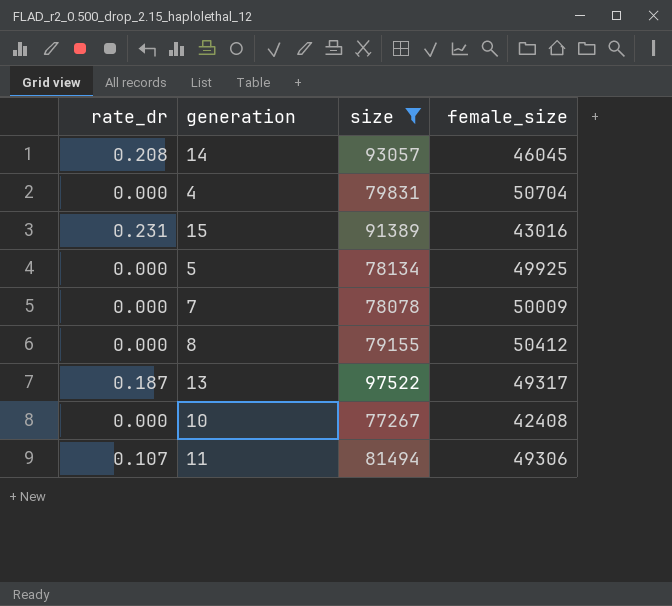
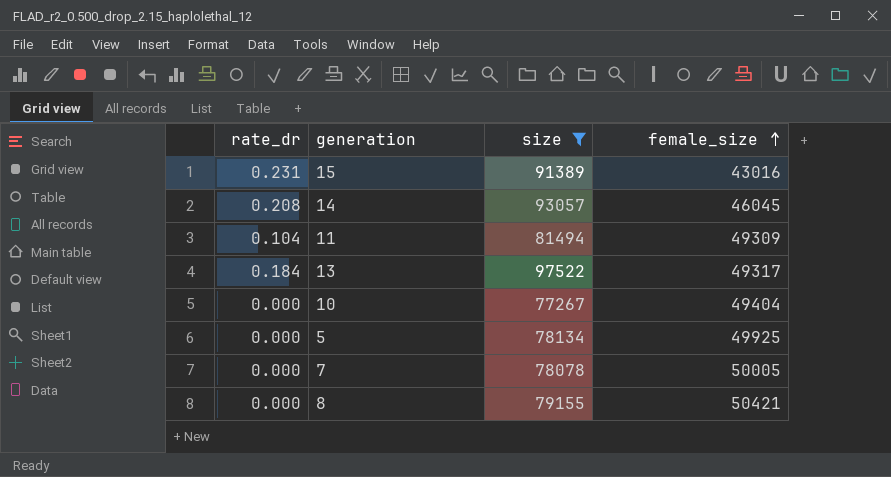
row order: none -> female_size ascending
row 4: 0.000 | 79831 | 50704 -> none
11 | rate_dr: 0.107 -> 0.104
11 | female_size: 49306 -> 49309
13 | rate_dr: 0.187 -> 0.184
10 | female_size: 42408 -> 49404
7 | female_size: 50009 -> 50005
8 | female_size: 50412 -> 50421

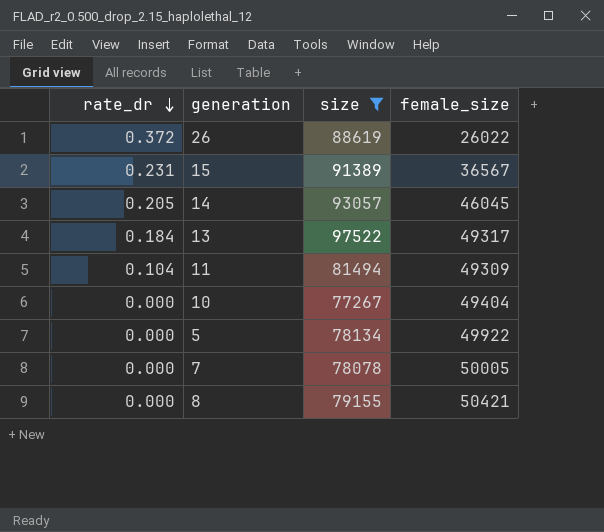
row order: female_size ascending -> rate_dr descending
row 26: none -> 0.372 | 88619 | 26022
15 | female_size: 43016 -> 36567
14 | rate_dr: 0.208 -> 0.205
5 | female_size: 49925 -> 49922

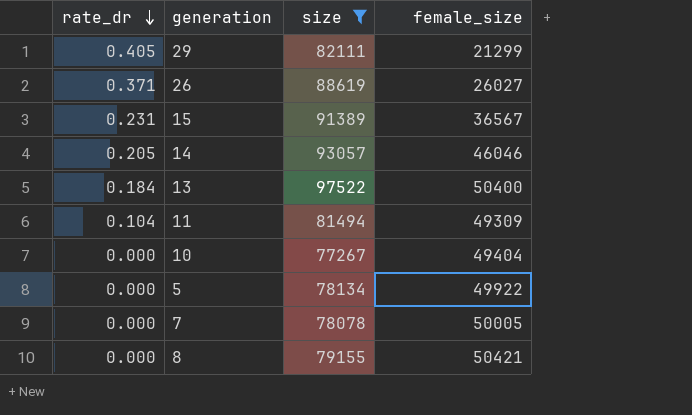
row 29: none -> 0.405 | 82111 | 21299
26 | rate_dr: 0.372 -> 0.371
26 | female_size: 26022 -> 26027
14 | female_size: 46045 -> 46046
13 | female_size: 49317 -> 50400

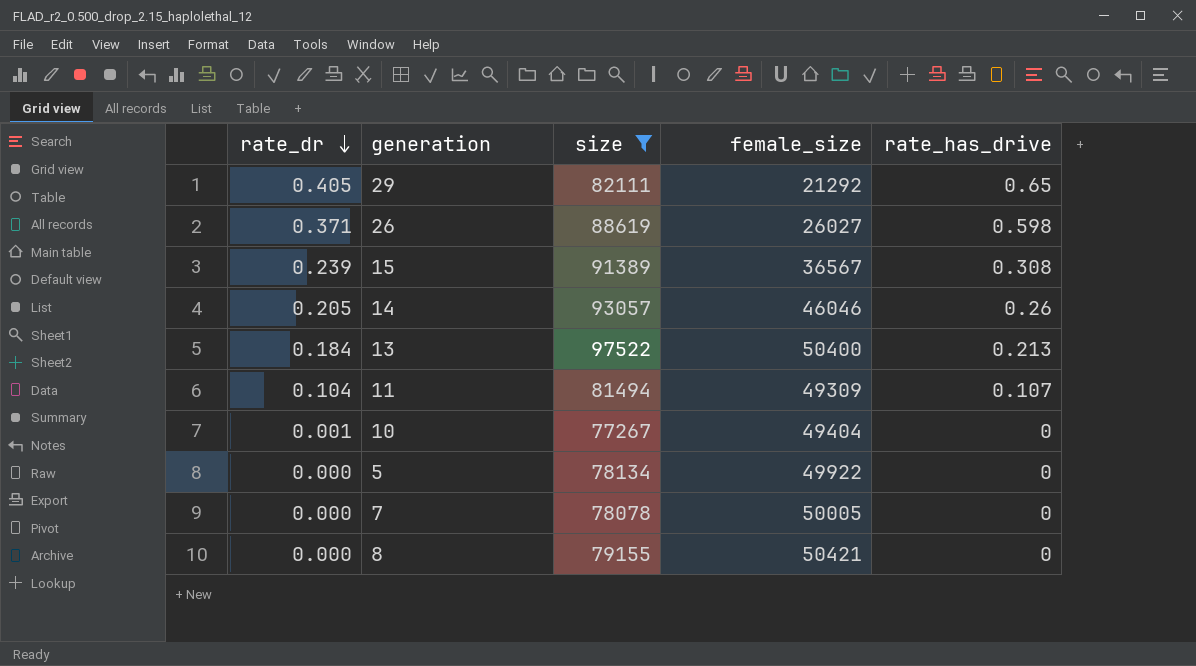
column rate_has_drive | position: none -> 5
29 | female_size: 21299 -> 21292
15 | rate_dr: 0.231 -> 0.239
10 | rate_dr: 0.000 -> 0.001

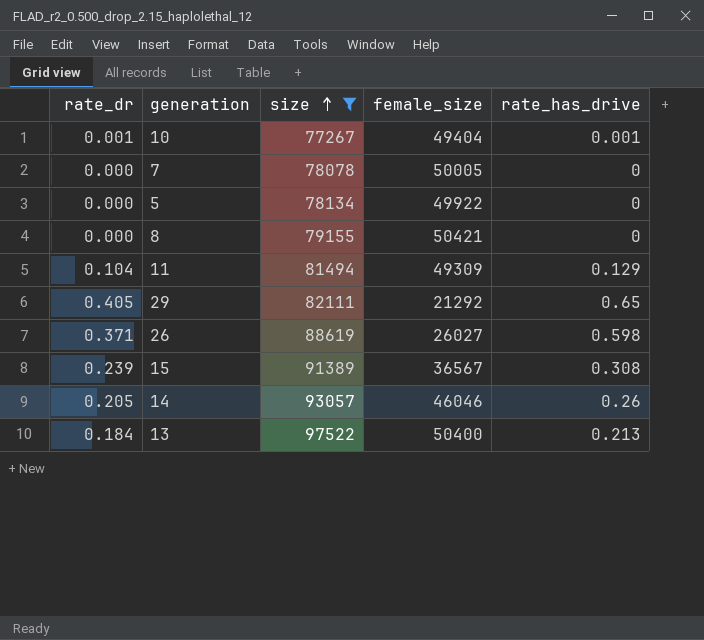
row order: rate_dr descending -> size ascending
10 | rate_has_drive: 0 -> 0.001
11 | rate_has_drive: 0.107 -> 0.129

